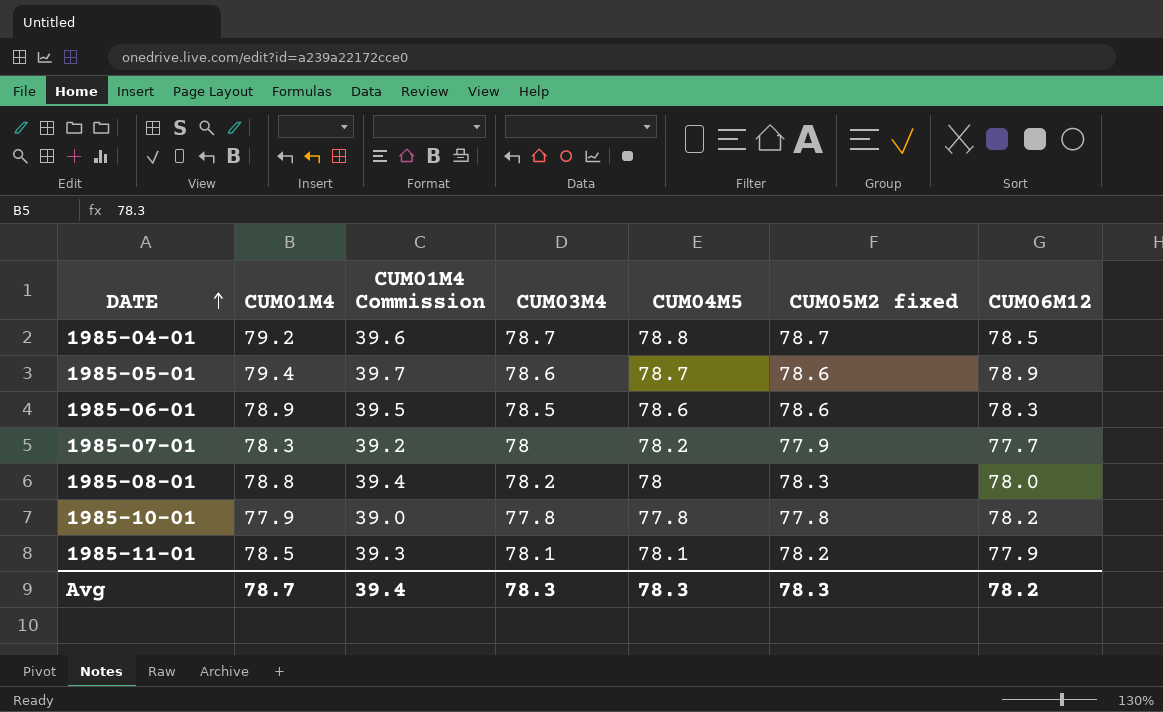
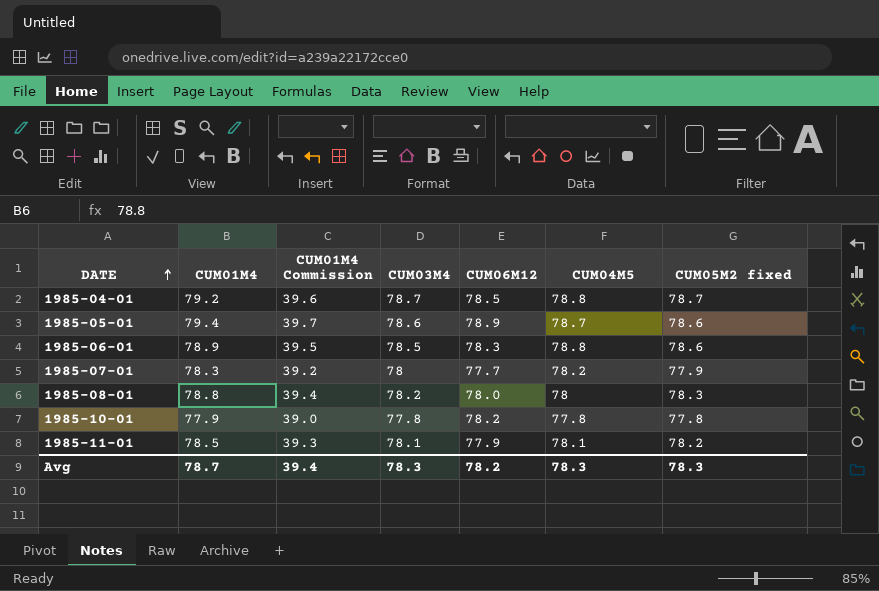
column CUM06M12 | position: 7 -> 5
1985-06-01 | CUM04M5: 78.6 -> 78.8

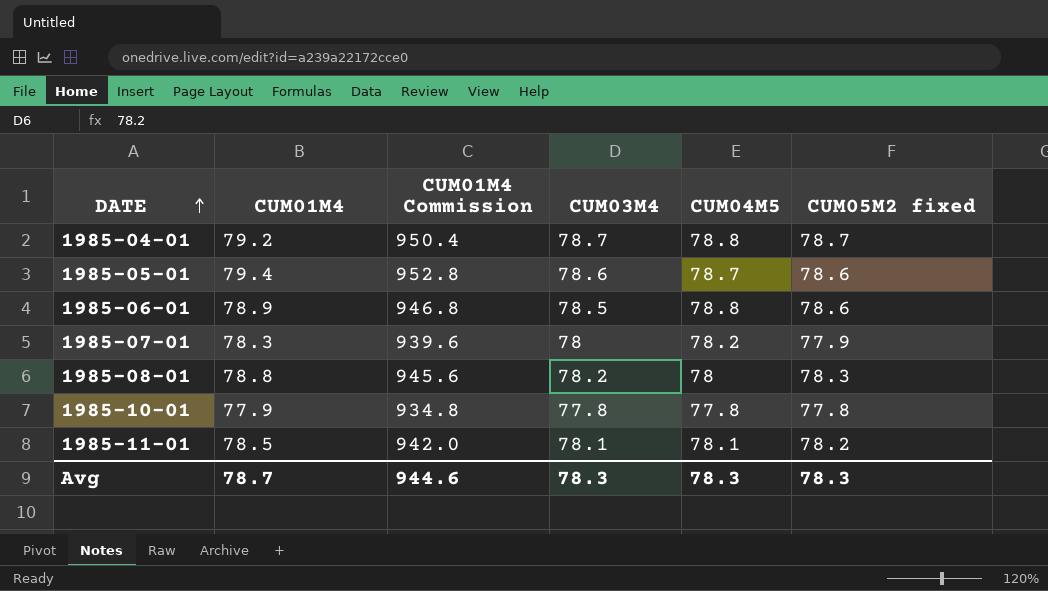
column CUM06M12 | position: 5 -> none
column CUM01M4 Commission | formula: [CUM01M4] * 0.5 -> [CUM01M4] * 12
Avg | CUM01M4 Commission: 39.4 -> 944.6

